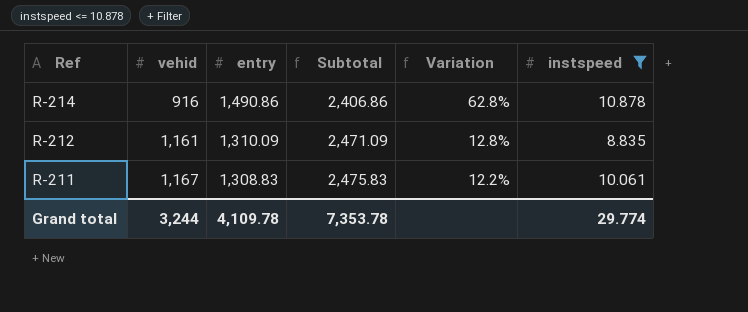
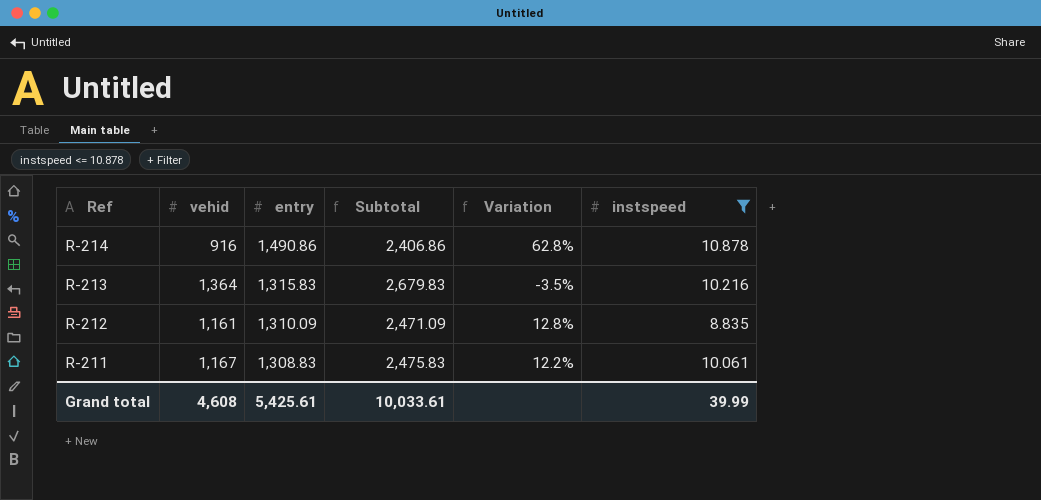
row R-213: none -> 1,364 | 1,315.83 | 2,679.83 | -3.5% | 10.216
Grand total | vehid: 3,244 -> 4,608
Grand total | entry: 4,109.78 -> 5,425.61
Grand total | Subtotal: 7,353.78 -> 10,033.61
Grand total | instspeed: 29.774 -> 39.99

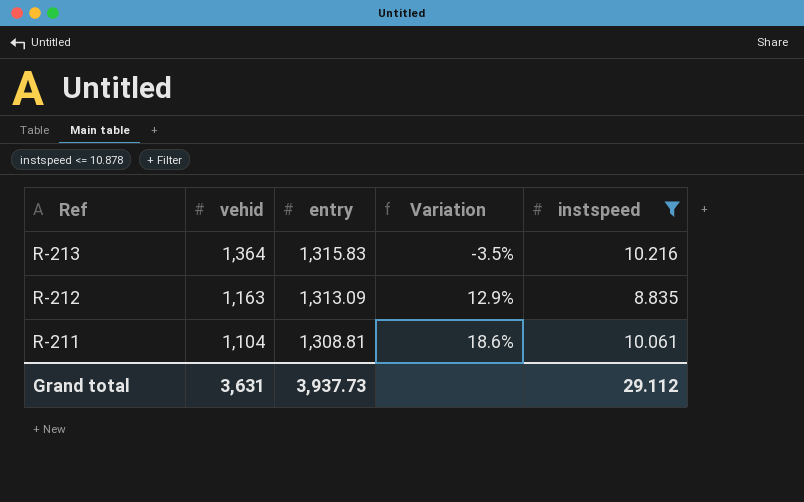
column Subtotal | formula: [vehid] + [entry] -> none
row R-214: 916 | 1,490.86 | 2,406.86 | 62.8% | 10.878 -> none
R-212 | vehid: 1,161 -> 1,163
R-212 | entry: 1,310.09 -> 1,313.09
R-212 | Variation: 12.8% -> 12.9%
R-211 | vehid: 1,167 -> 1,104
R-211 | entry: 1,308.83 -> 1,308.81
R-211 | Variation: 12.2% -> 18.6%
Grand total | vehid: 4,608 -> 3,631
Grand total | entry: 5,425.61 -> 3,937.73
Grand total | instspeed: 39.99 -> 29.112

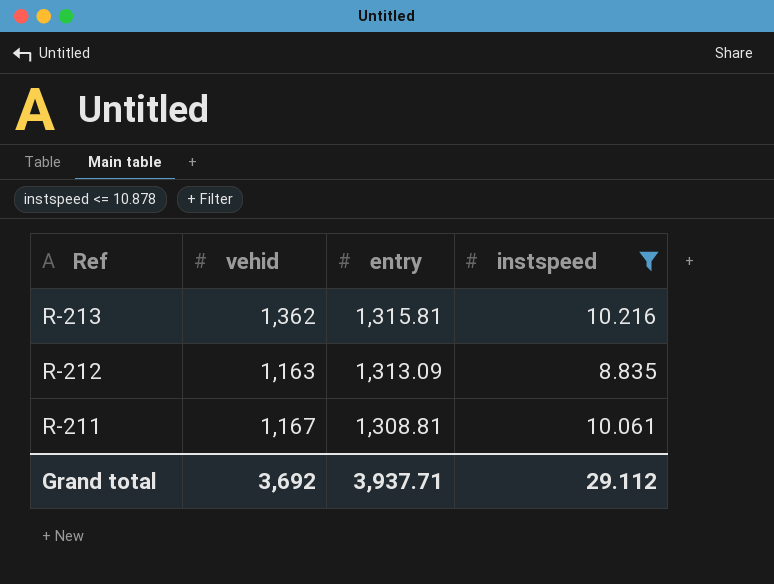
column Variation | formula: ([entry] - [vehid]) / [vehid] -> none
R-213 | vehid: 1,364 -> 1,362
R-213 | entry: 1,315.83 -> 1,315.81
R-211 | vehid: 1,104 -> 1,167
Grand total | vehid: 3,631 -> 3,692
Grand total | entry: 3,937.73 -> 3,937.71

